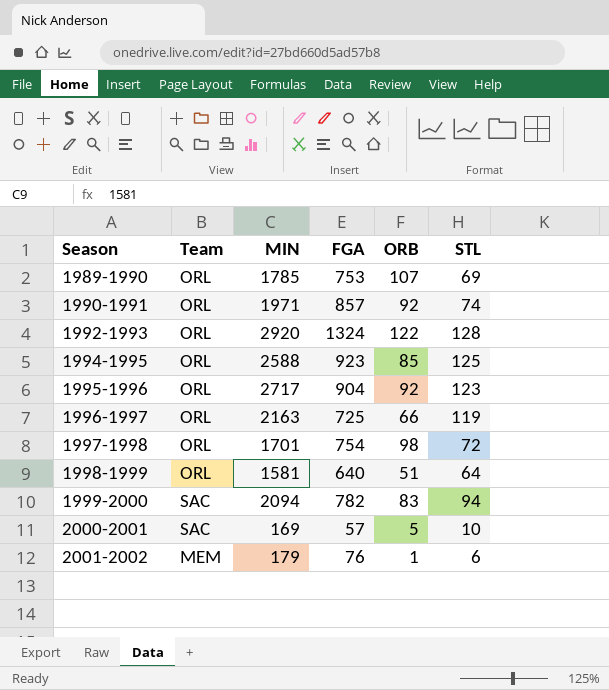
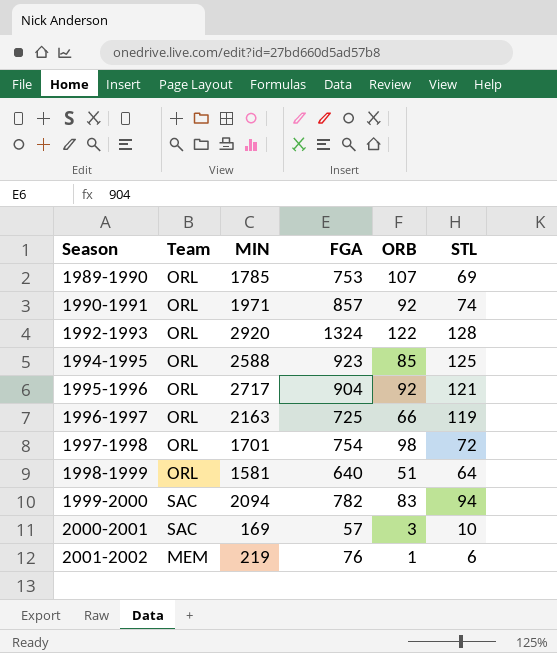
1995-1996 | STL: 123 -> 121
2000-2001 | ORB: 5 -> 3
2001-2002 | MIN: 179 -> 219

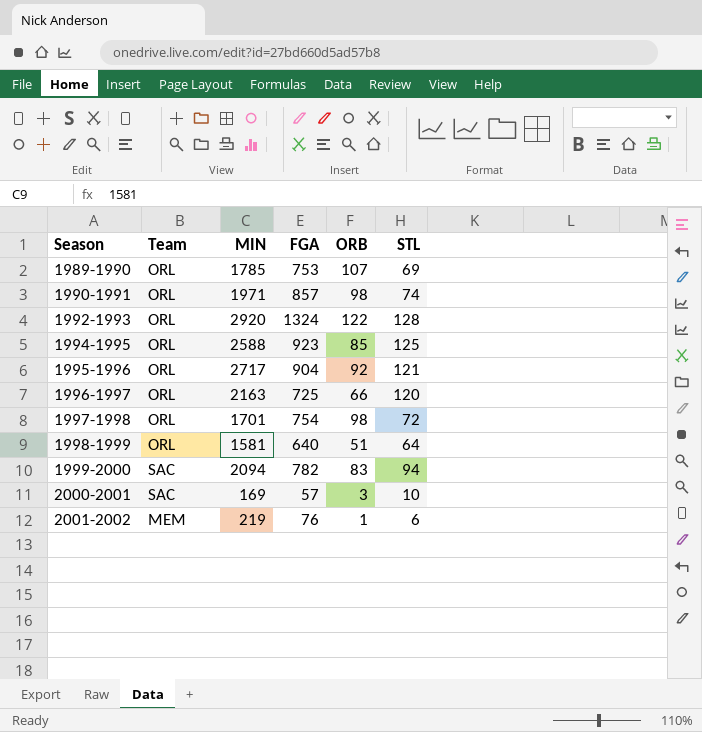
1990-1991 | ORB: 92 -> 98
1996-1997 | STL: 119 -> 120

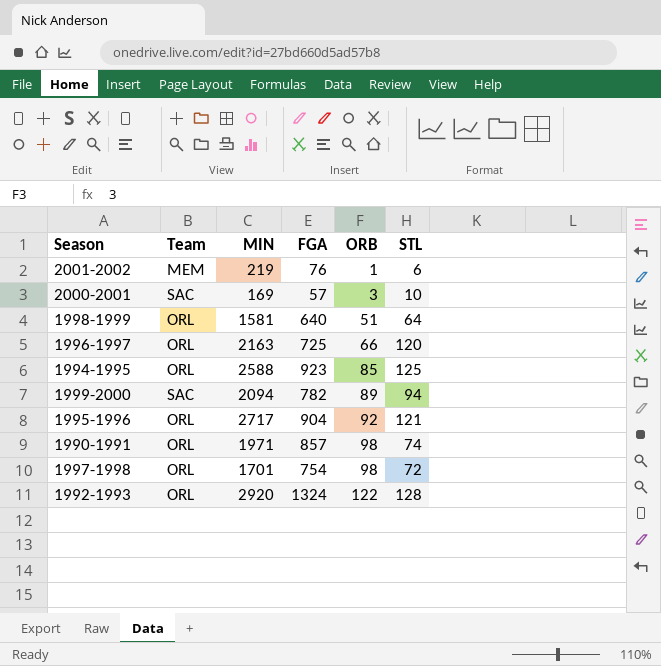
row order: Season ascending -> ORB ascending
row 1989-1990: ORL | 1785 | 753 | 107 | 69 -> none
1999-2000 | ORB: 83 -> 89

